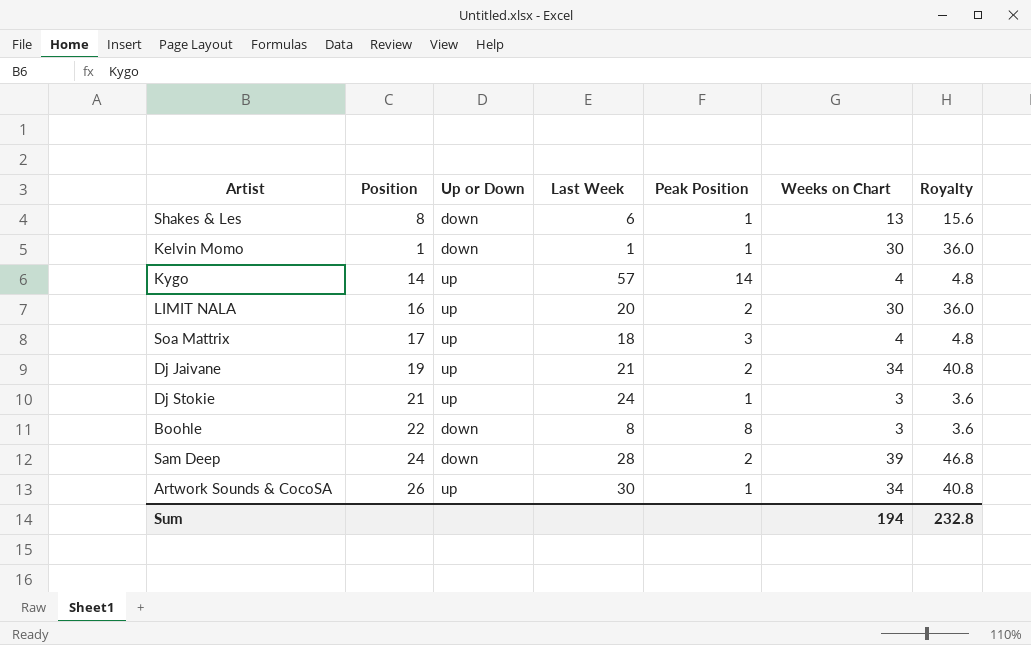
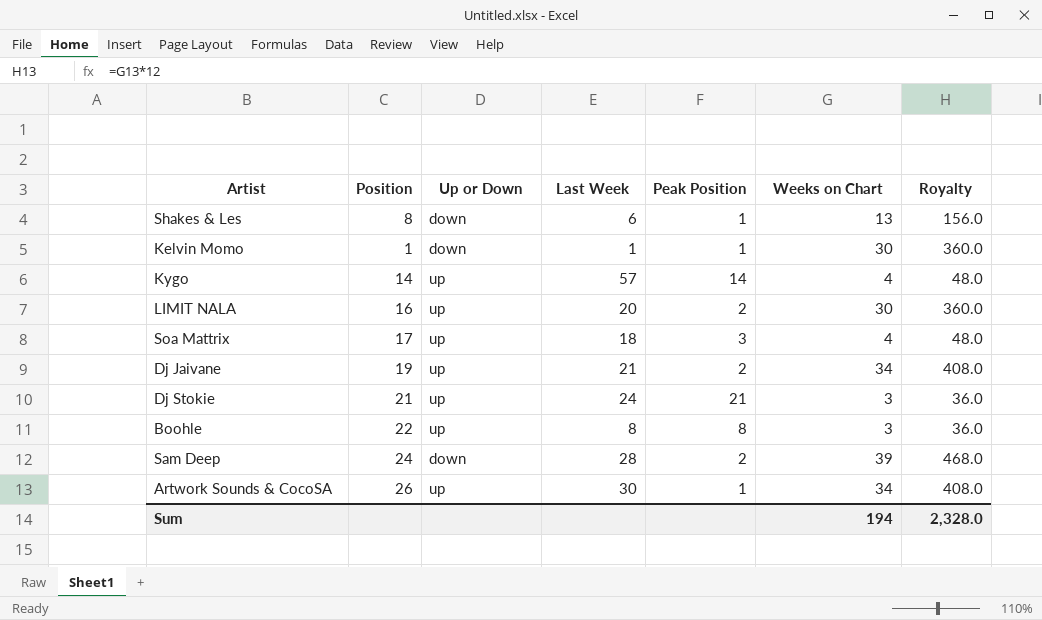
column Royalty | formula: [Weeks on Chart] * 1.2 -> [Weeks on Chart] * 12
Dj Stokie | Peak Position: 1 -> 21
Boohle | Up or Down: down -> up
Sum | Royalty: 232.8 -> 2,328.0

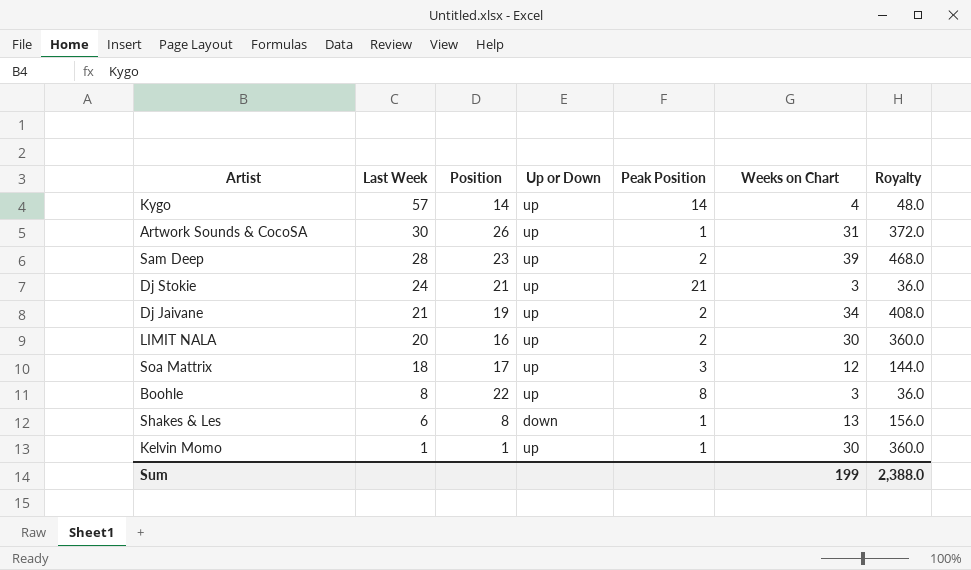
row order: none -> Last Week descending
column Last Week | position: 4 -> 2
Artwork Sounds & CocoSA | Weeks on Chart: 34 -> 31
Artwork Sounds & CocoSA | Royalty: 408.0 -> 372.0
Sam Deep | Position: 24 -> 23
Sam Deep | Up or Down: down -> up
Soa Mattrix | Weeks on Chart: 4 -> 12
Soa Mattrix | Royalty: 48.0 -> 144.0
Kelvin Momo | Up or Down: down -> up
Sum | Weeks on Chart: 194 -> 199
Sum | Royalty: 2,328.0 -> 2,388.0

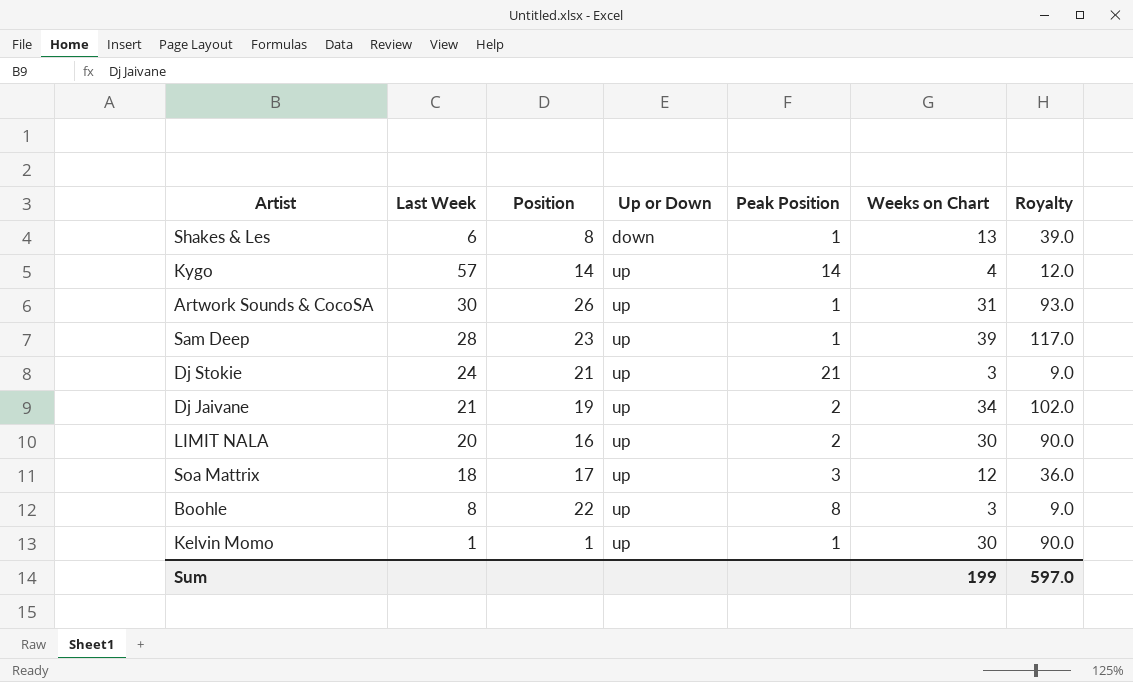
row order: Last Week descending -> Up or Down ascending
column Royalty | formula: [Weeks on Chart] * 12 -> [Weeks on Chart] * 3
Sam Deep | Peak Position: 2 -> 1
Sum | Royalty: 2,388.0 -> 597.0

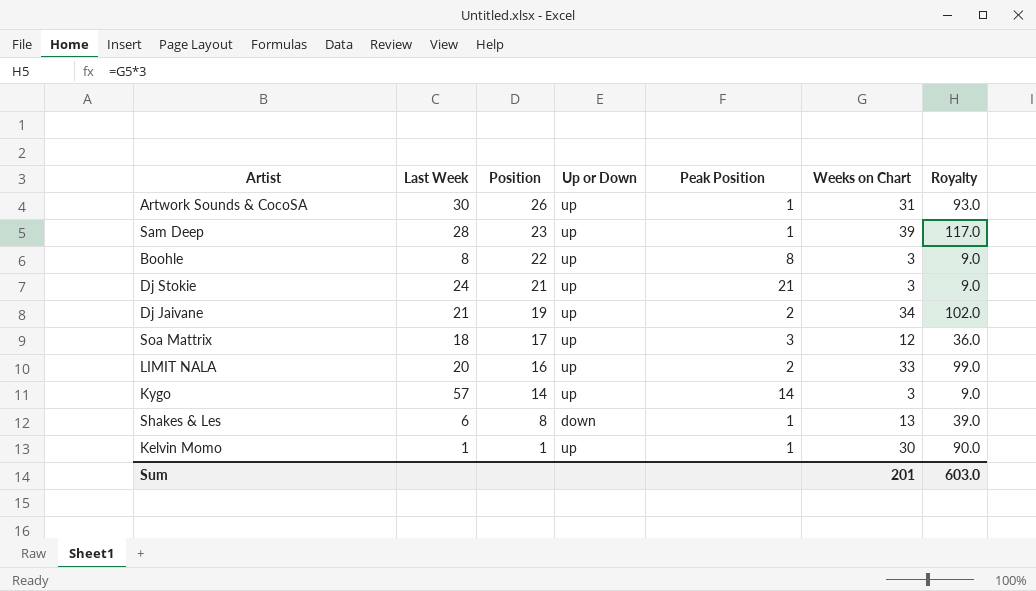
row order: Up or Down ascending -> Position descending
LIMIT NALA | Weeks on Chart: 30 -> 33
LIMIT NALA | Royalty: 90.0 -> 99.0
Kygo | Weeks on Chart: 4 -> 3
Kygo | Royalty: 12.0 -> 9.0
Sum | Weeks on Chart: 199 -> 201
Sum | Royalty: 597.0 -> 603.0

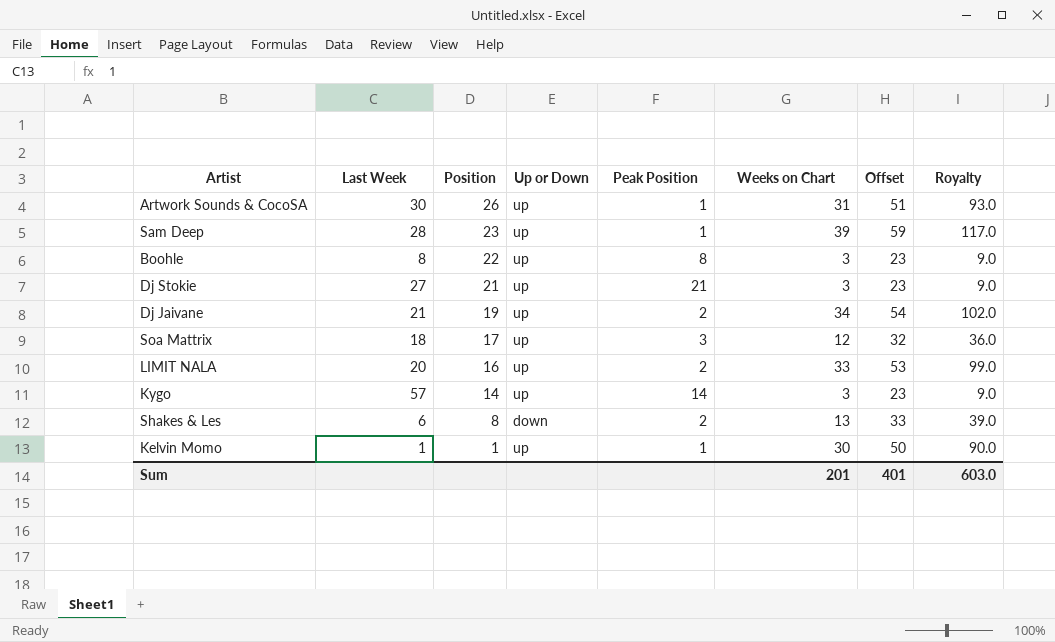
column Offset | formula: none -> [Weeks on Chart] + 20
Dj Stokie | Last Week: 24 -> 27
Shakes & Les | Peak Position: 1 -> 2

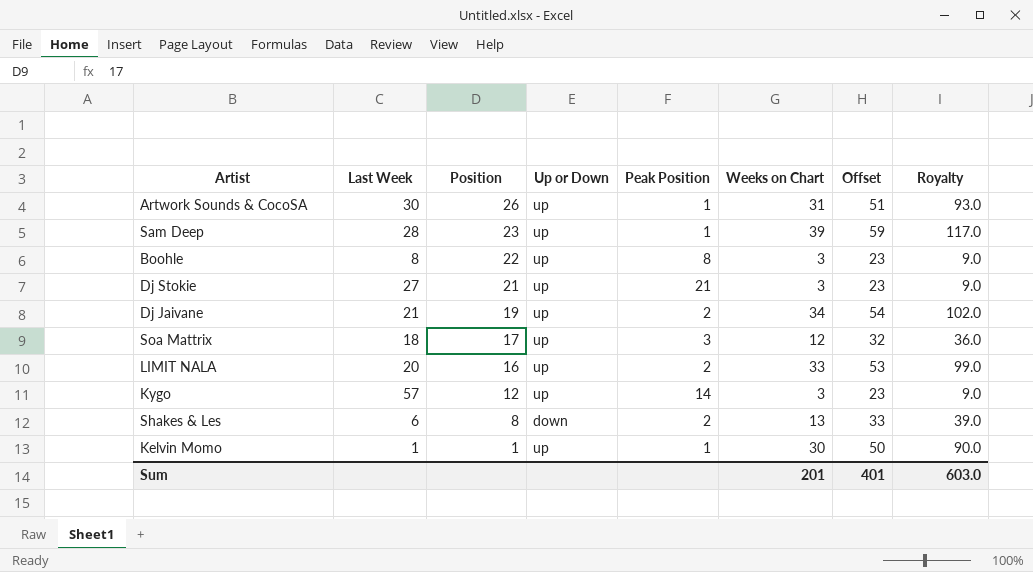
Kygo | Position: 14 -> 12

